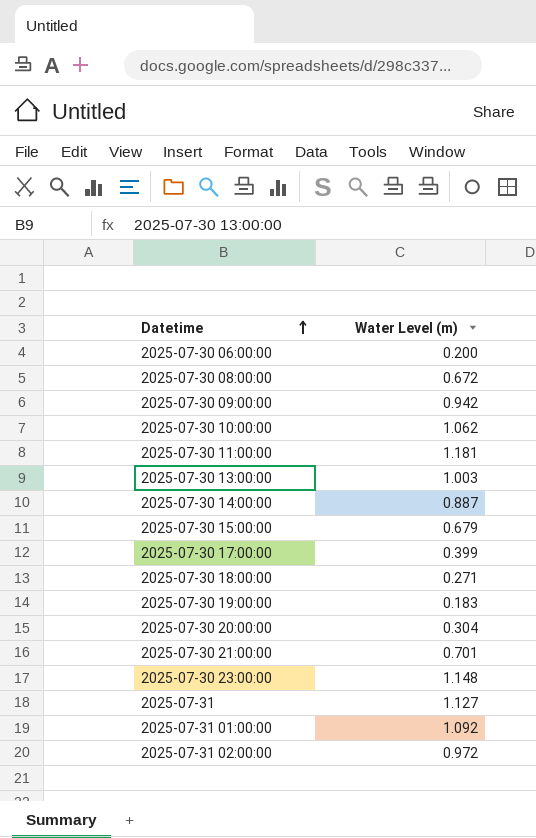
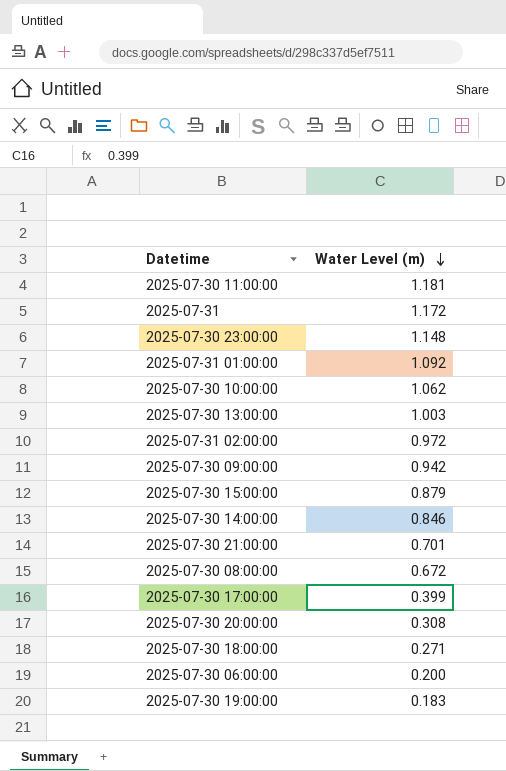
row order: Datetime ascending -> Water Level (m) descending
2025-07-31 | Water Level (m): 1.127 -> 1.172
2025-07-30 15:00:00 | Water Level (m): 0.679 -> 0.879
2025-07-30 14:00:00 | Water Level (m): 0.887 -> 0.846
2025-07-30 20:00:00 | Water Level (m): 0.304 -> 0.308

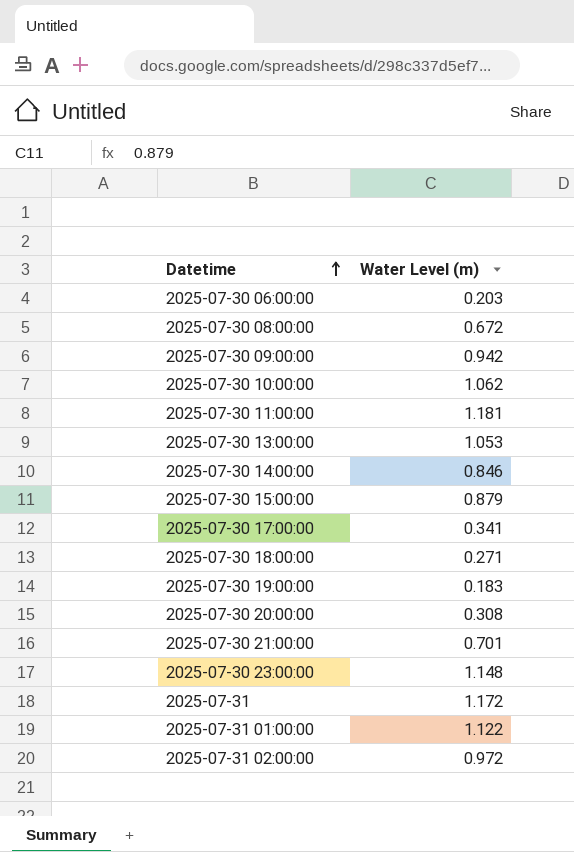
row order: Water Level (m) descending -> Datetime ascending
2025-07-30 06:00:00 | Water Level (m): 0.200 -> 0.203
2025-07-30 13:00:00 | Water Level (m): 1.003 -> 1.053
2025-07-30 17:00:00 | Water Level (m): 0.399 -> 0.341
2025-07-31 01:00:00 | Water Level (m): 1.092 -> 1.122

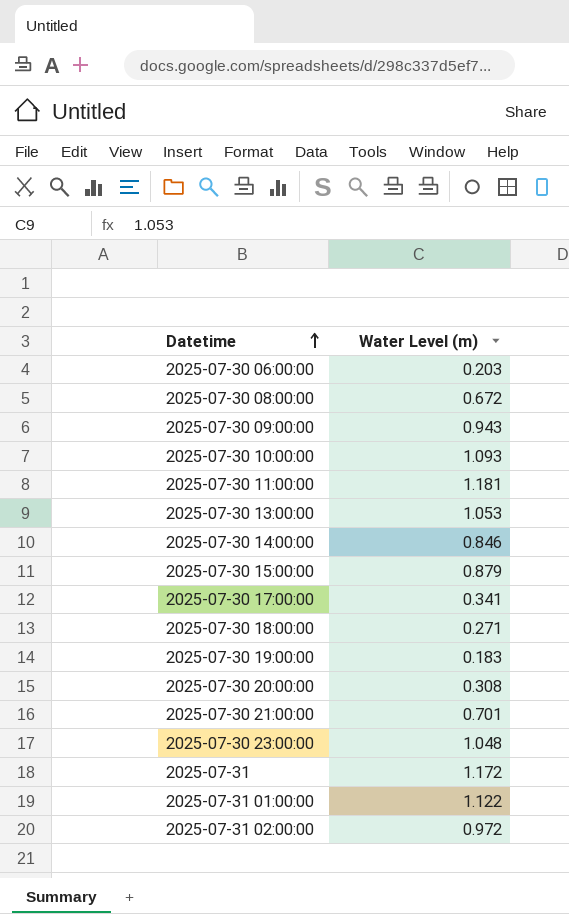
2025-07-30 09:00:00 | Water Level (m): 0.942 -> 0.943
2025-07-30 10:00:00 | Water Level (m): 1.062 -> 1.093
2025-07-30 23:00:00 | Water Level (m): 1.148 -> 1.048

